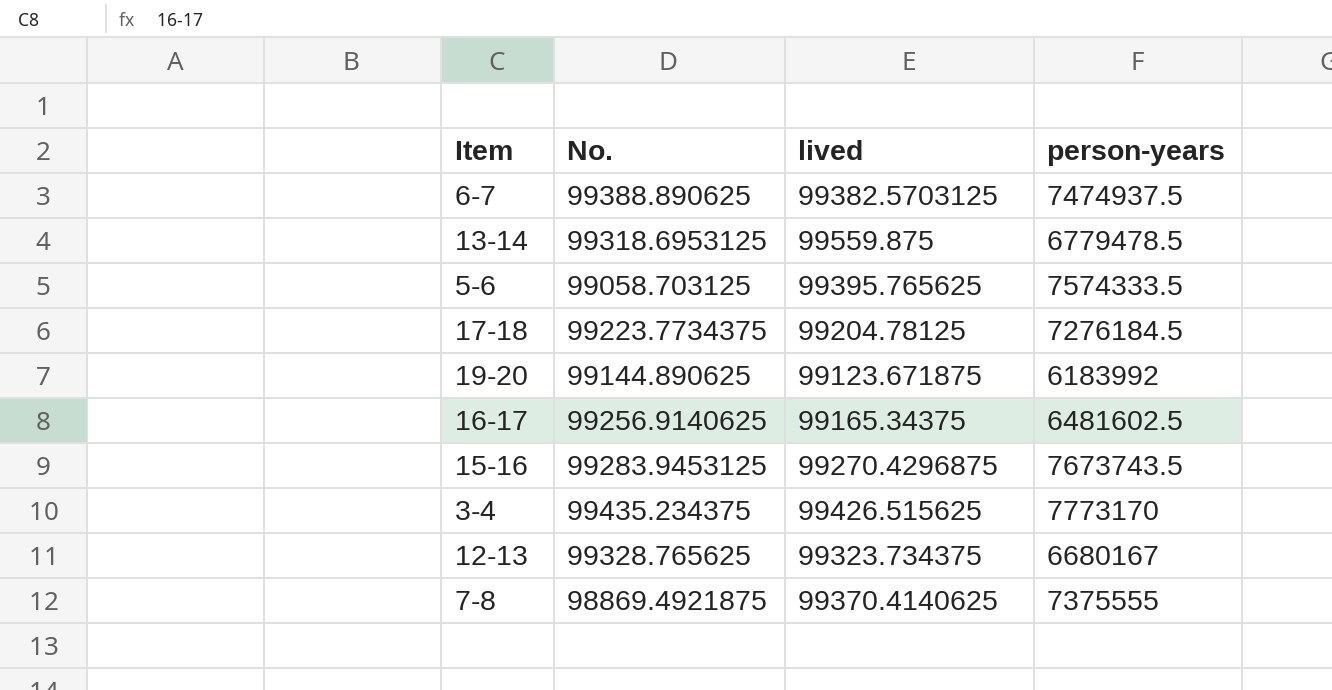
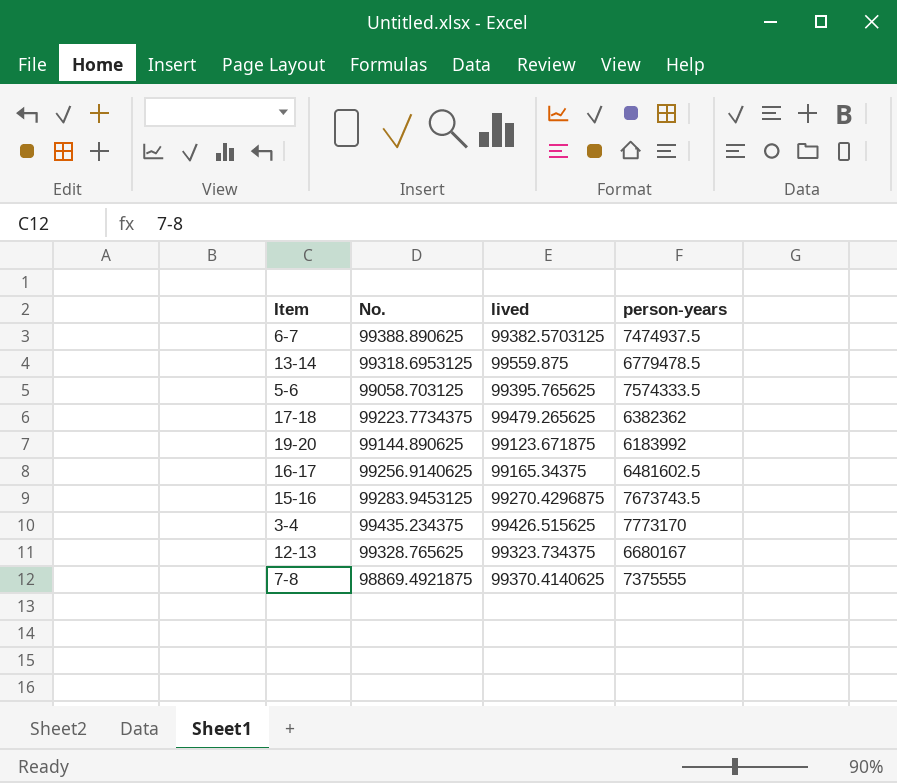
17-18 | lived: 99204.78125 -> 99479.265625
17-18 | person-years: 7276184.5 -> 6382362

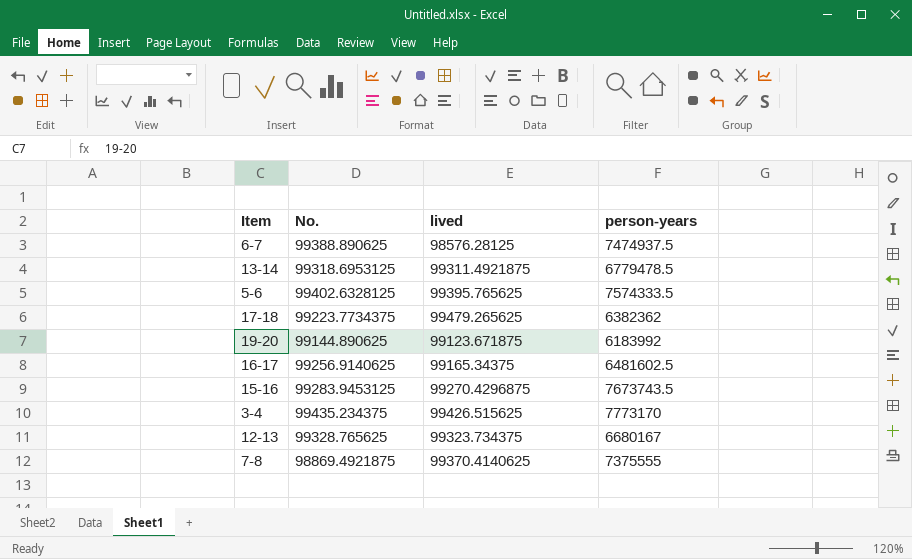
6-7 | lived: 99382.5703125 -> 98576.28125
13-14 | lived: 99559.875 -> 99311.4921875
5-6 | No.: 99058.703125 -> 99402.6328125

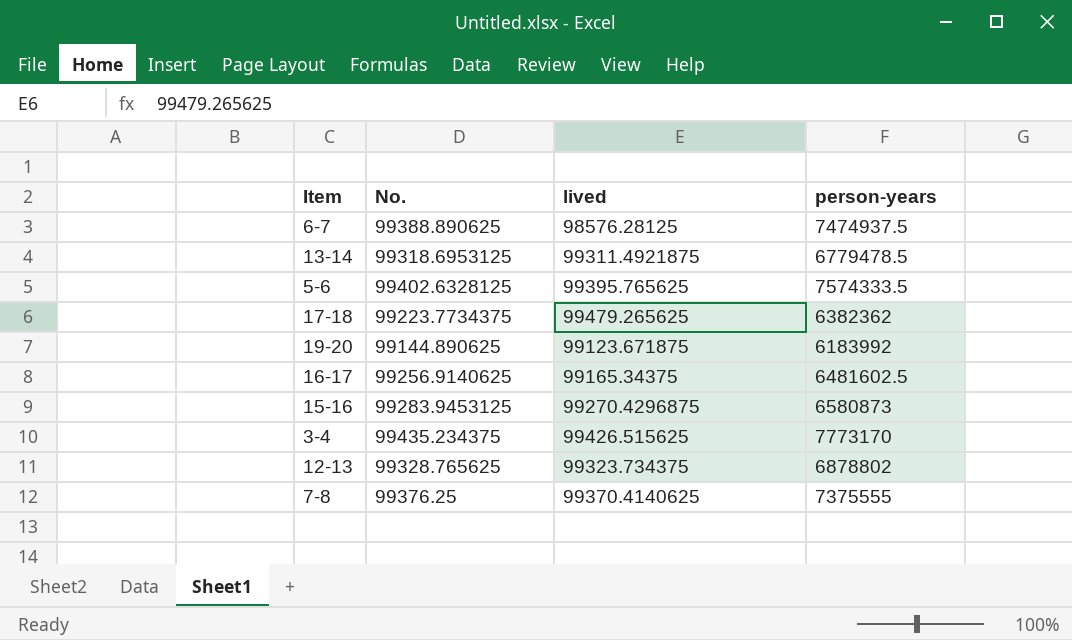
15-16 | person-years: 7673743.5 -> 6580873
12-13 | person-years: 6680167 -> 6878802
7-8 | No.: 98869.4921875 -> 99376.25

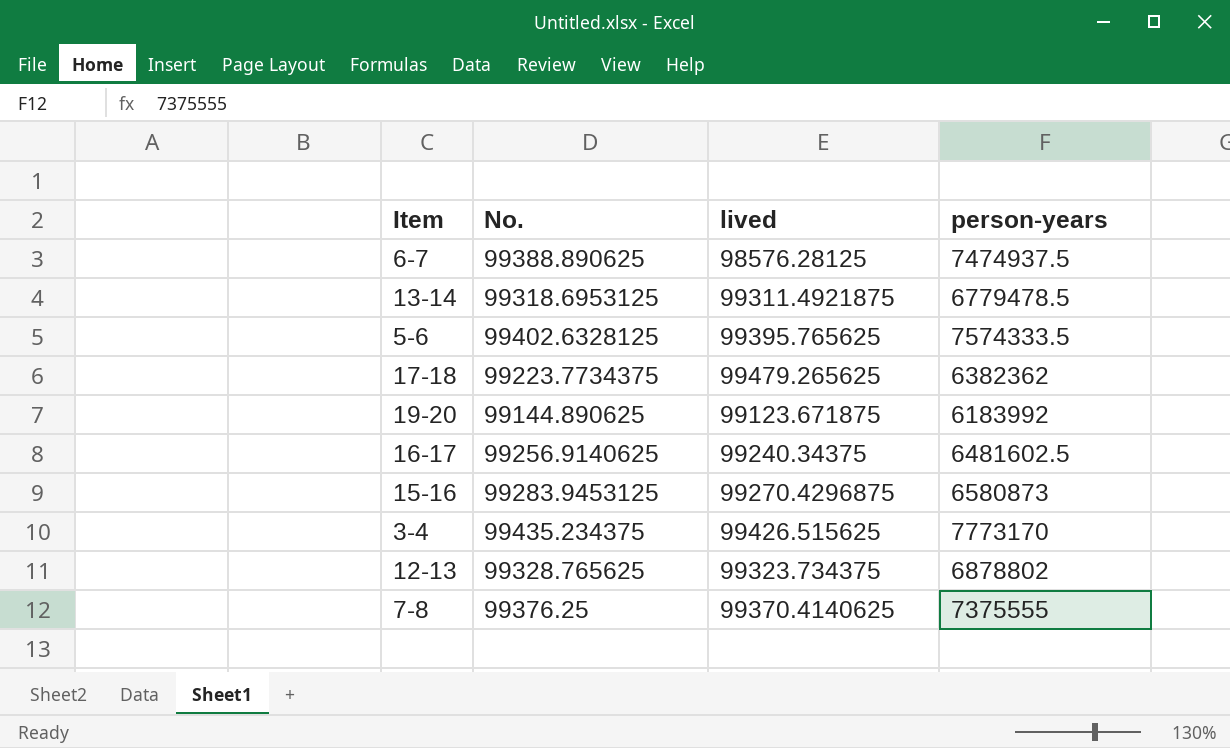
16-17 | lived: 99165.34375 -> 99240.34375

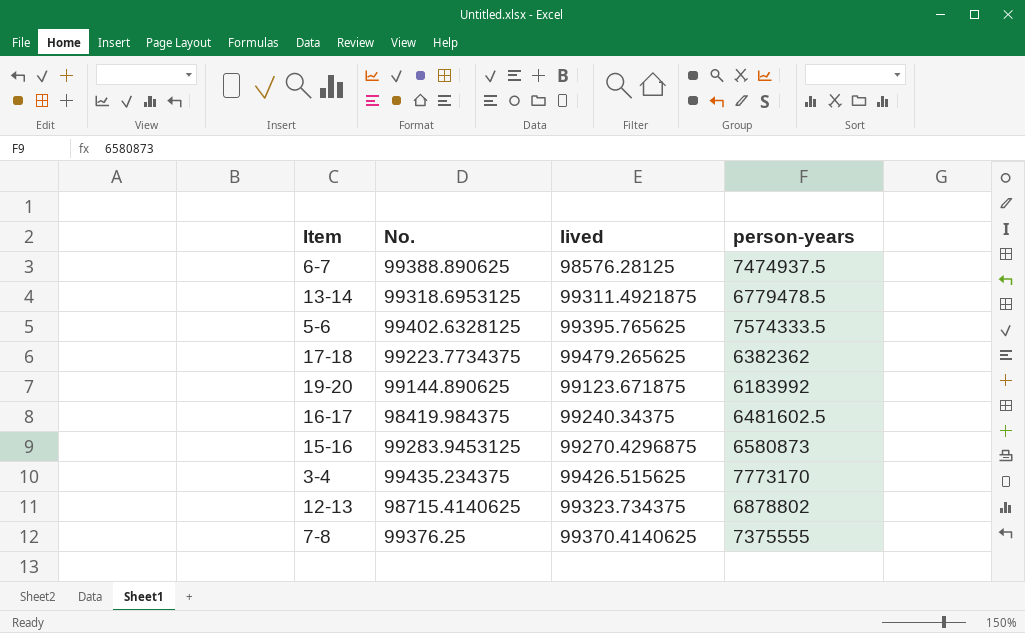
16-17 | No.: 99256.9140625 -> 98419.984375
12-13 | No.: 99328.765625 -> 98715.4140625

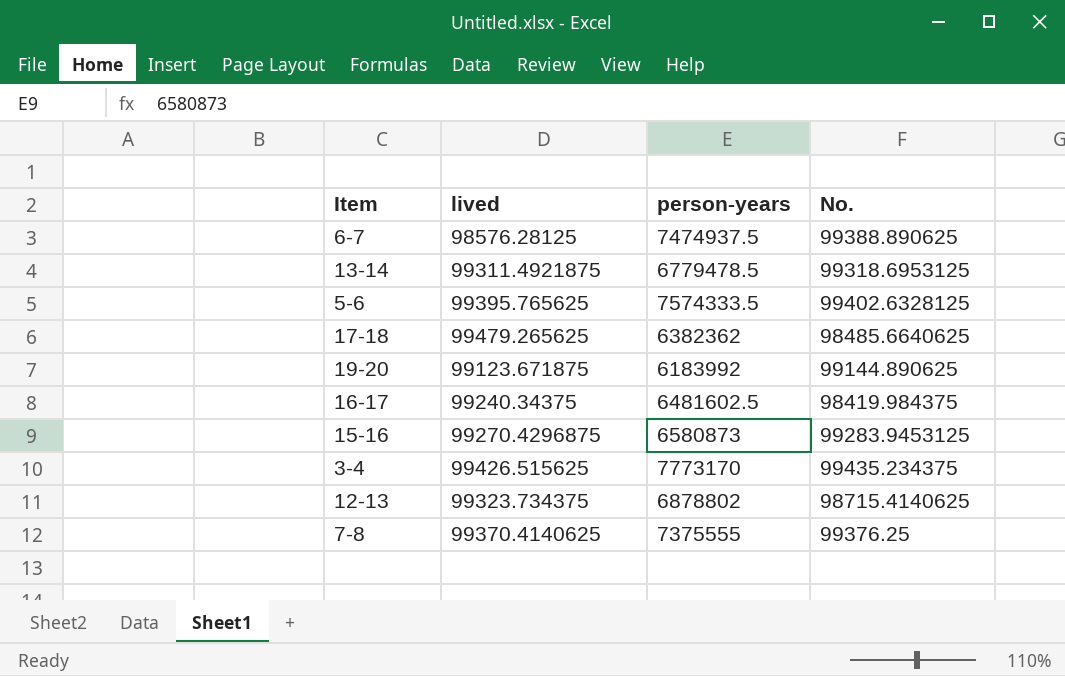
column No. | position: 2 -> 4
17-18 | No.: 99223.7734375 -> 98485.6640625

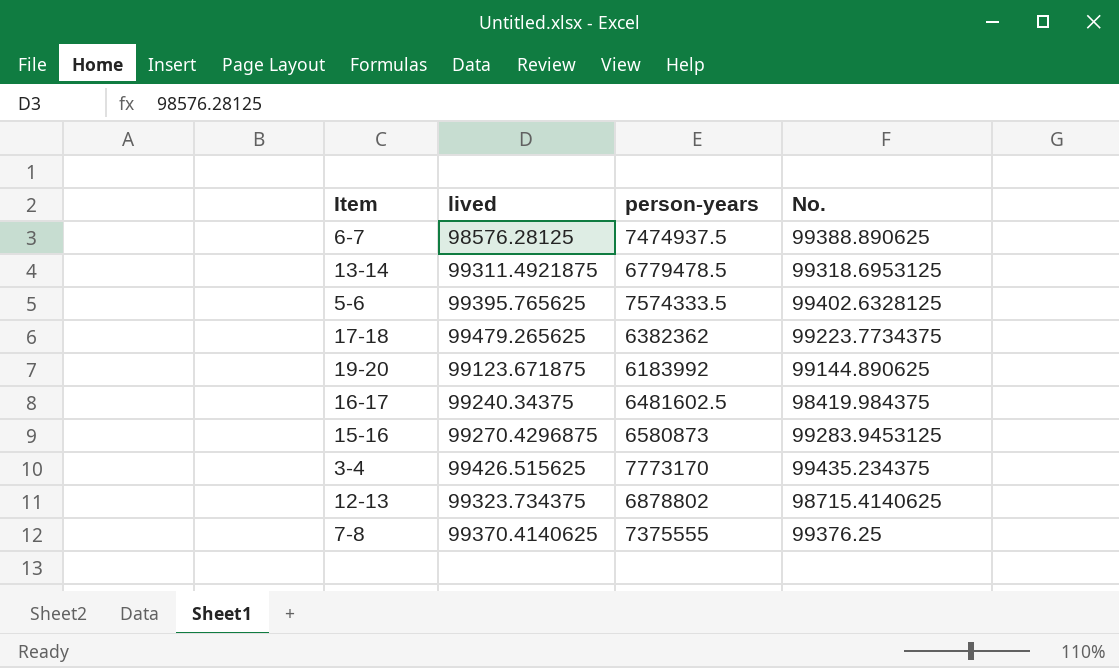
17-18 | No.: 98485.6640625 -> 99223.7734375

